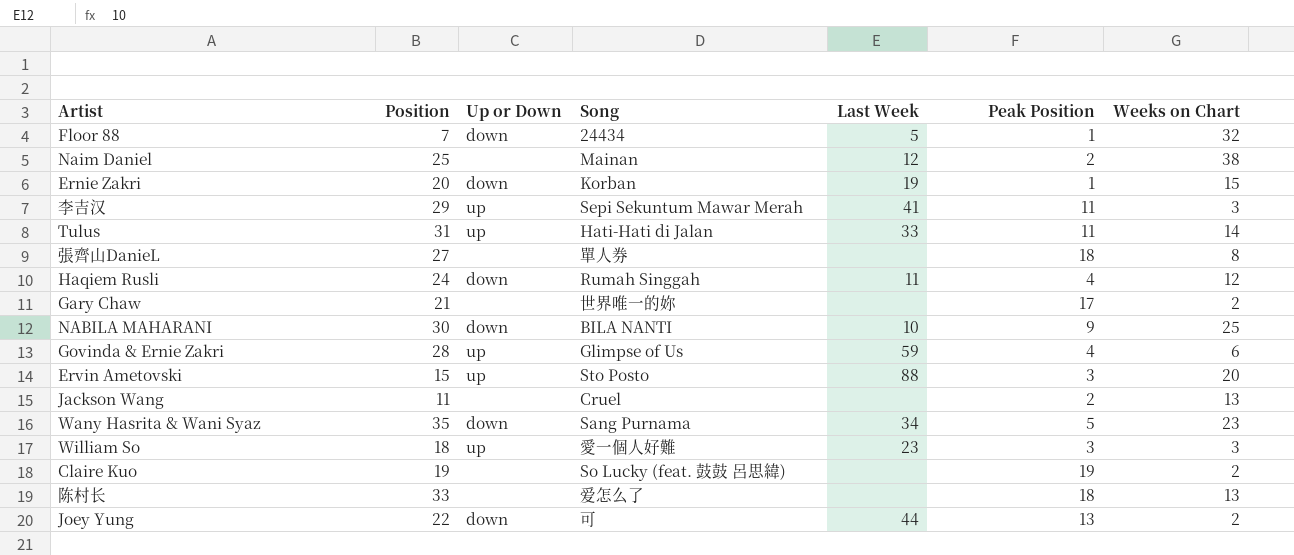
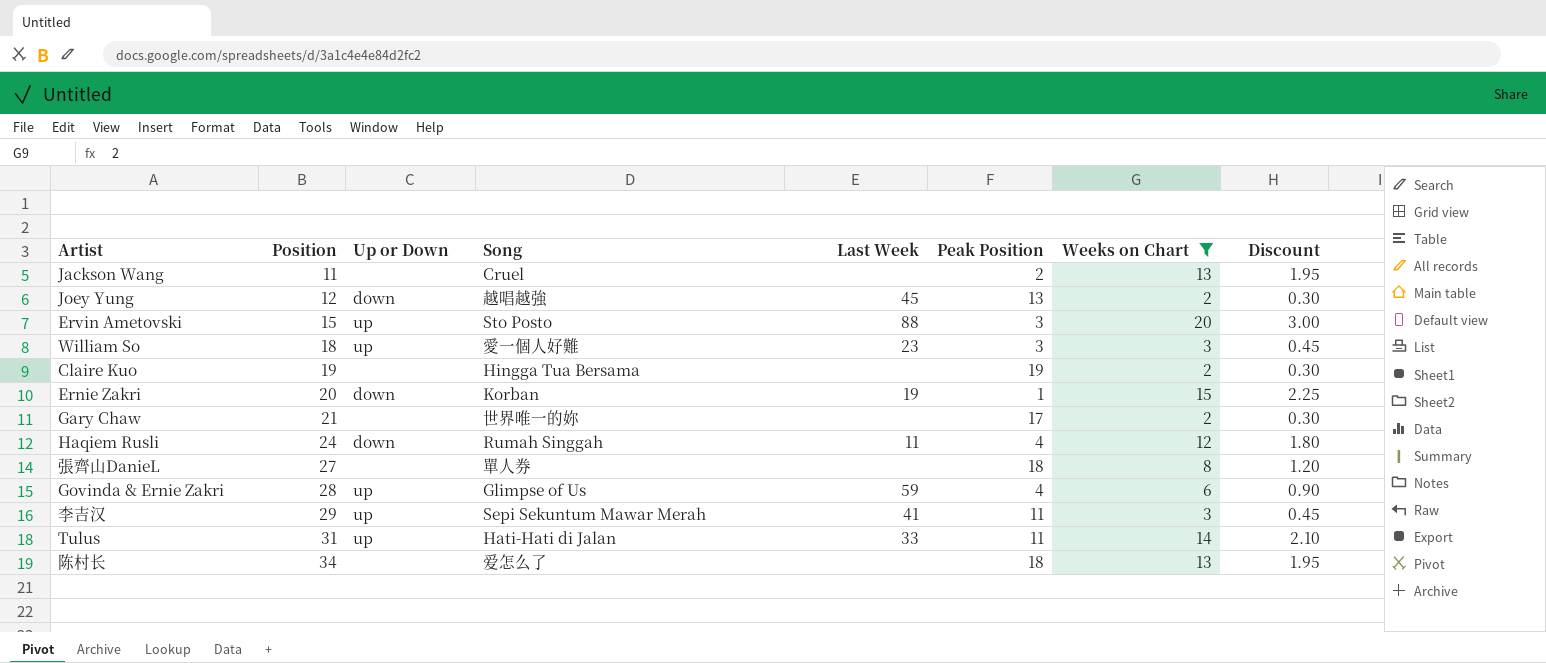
filter: none -> Weeks on Chart <= 20
row order: none -> Position ascending
column Discount | formula: none -> [Weeks on Chart] * 0.15
Joey Yung | Position: 22 -> 12
Joey Yung | Song: 可 -> 越唱越強
Joey Yung | Last Week: 44 -> 45
Claire Kuo | Song: So Lucky (feat. 鼓鼓 呂思緯) -> Hingga Tua Bersama
陈村长 | Position: 33 -> 34

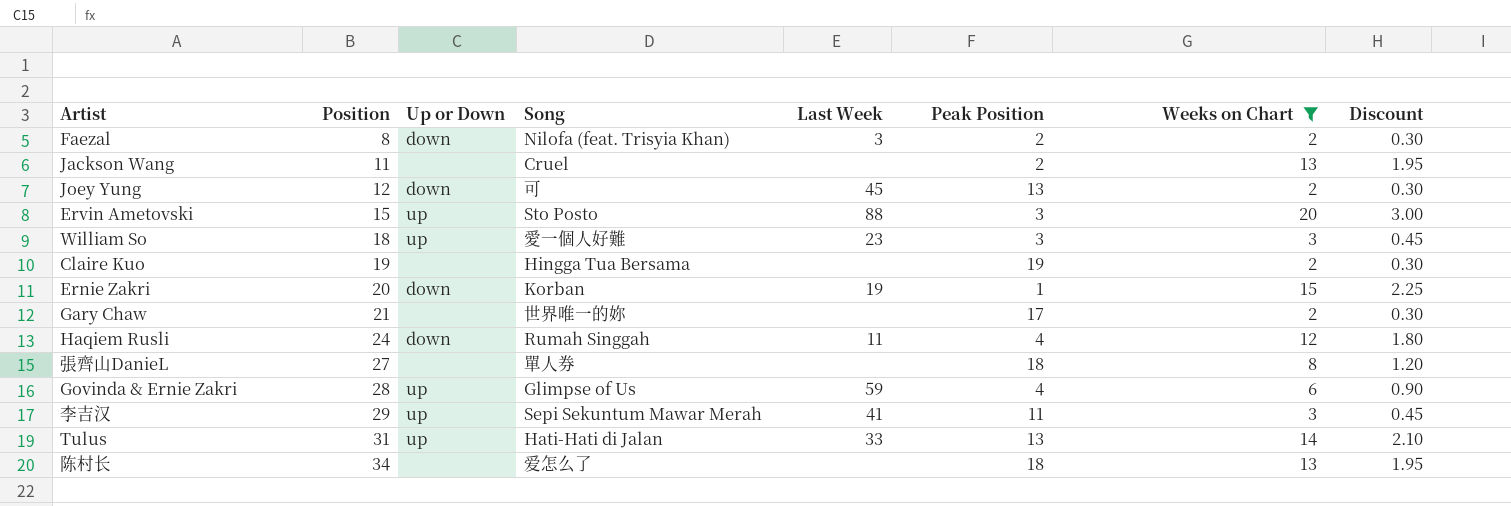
row Faezal: none -> 8 | down | Nilofa (feat. Trisyia Khan) | 3 | 2 | 2 | 0.30
Joey Yung | Song: 越唱越強 -> 可
Tulus | Peak Position: 11 -> 13

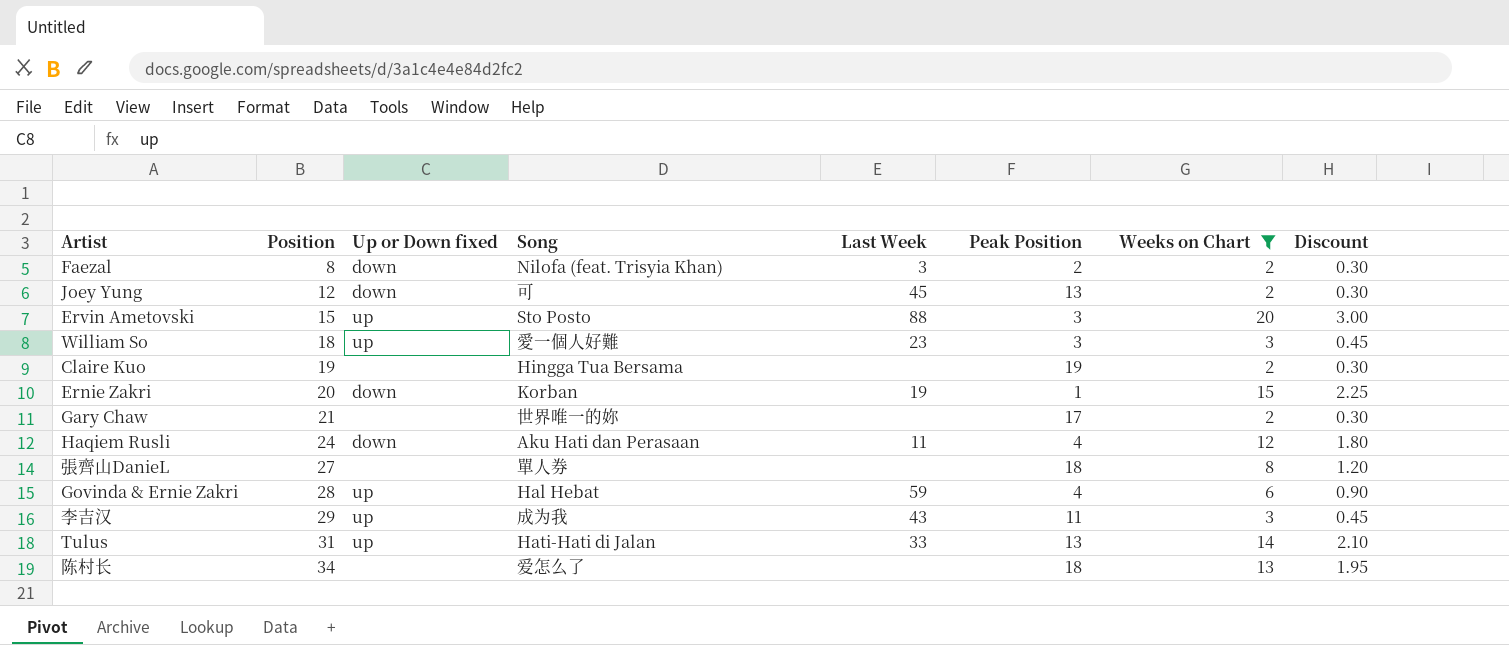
column name: Up or Down -> Up or Down fixed
row Jackson Wang: 11 | none | Cruel | none | 2 | 13 | 1.95 -> none
Haqiem Rusli | Song: Rumah Singgah -> Aku Hati dan Perasaan
Govinda & Ernie Zakri | Song: Glimpse of Us -> Hal Hebat
李吉汉 | Song: Sepi Sekuntum Mawar Merah -> 成为我
李吉汉 | Last Week: 41 -> 43

